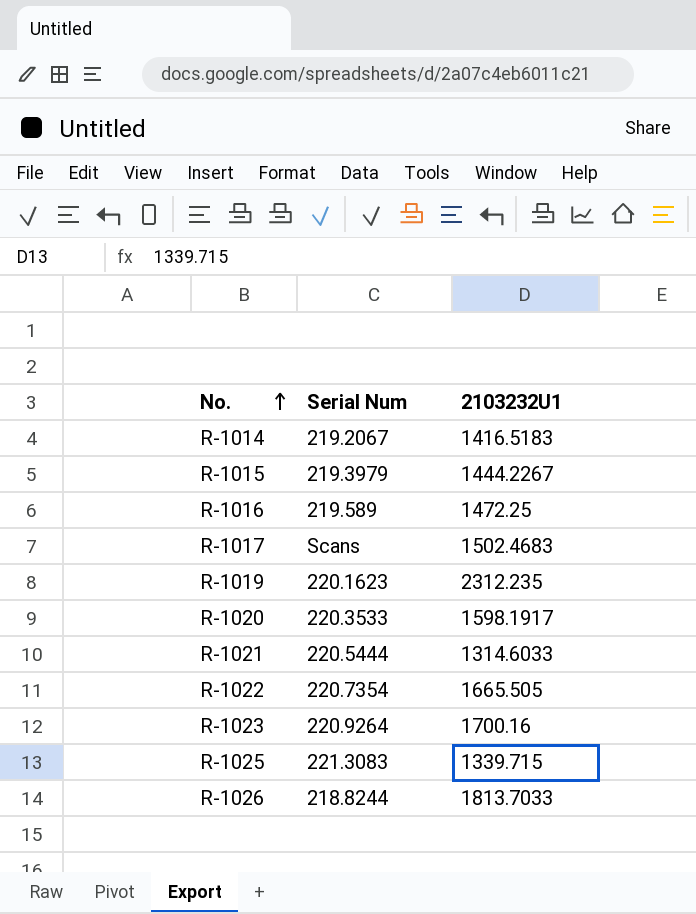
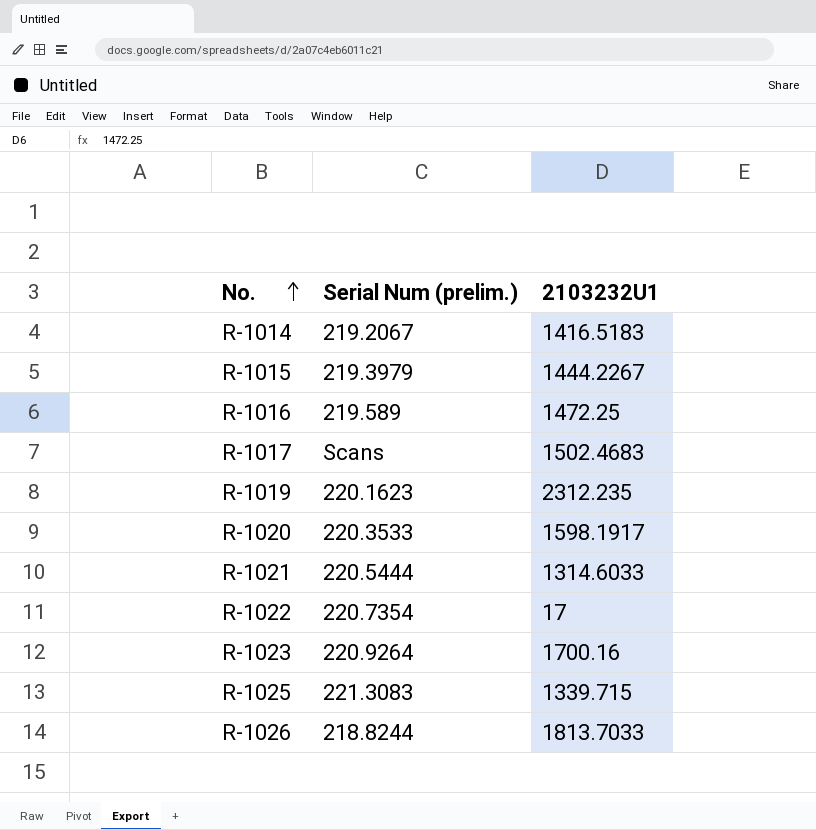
column name: Serial Num -> Serial Num (prelim.)
R-1022 | 2103232U1: 1665.505 -> 17

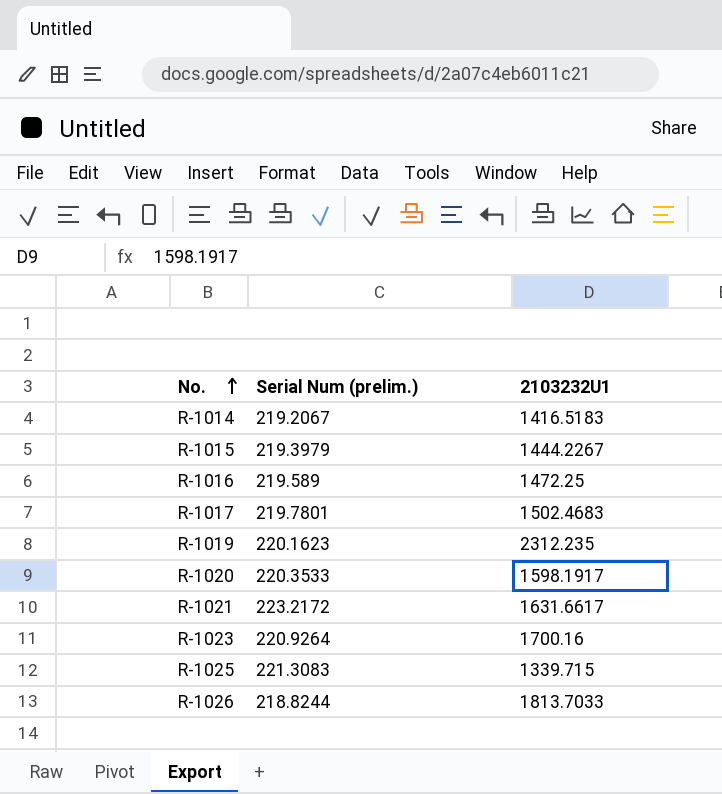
row R-1022: 220.7354 | 17 -> none
R-1017 | Serial Num (prelim.): Scans -> 219.7801
R-1021 | Serial Num (prelim.): 220.5444 -> 223.2172
R-1021 | 2103232U1: 1314.6033 -> 1631.6617

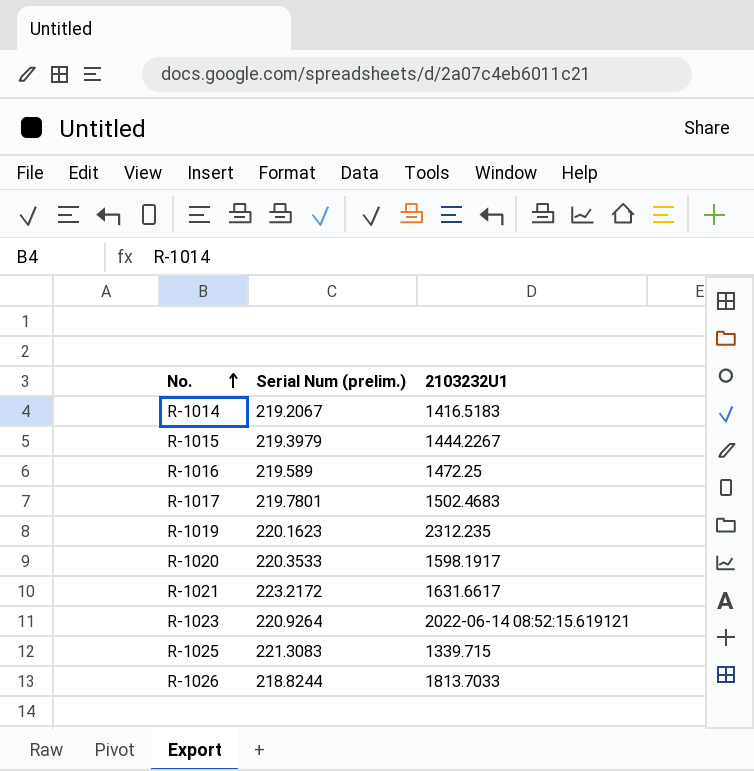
R-1023 | 2103232U1: 1700.16 -> 2022-06-14 08:52:15.619121

